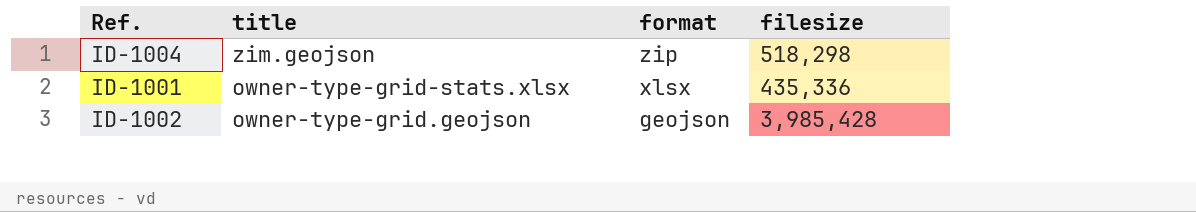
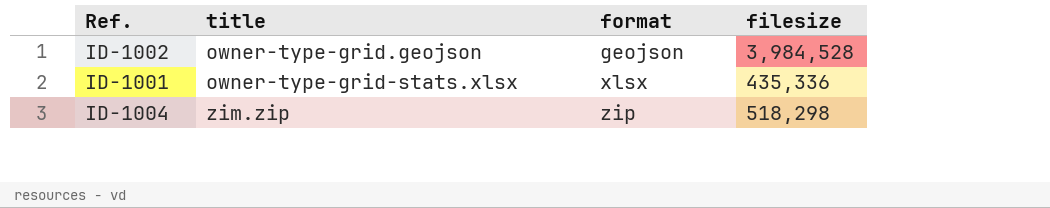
row order: format descending -> format ascending
ID-1002 | filesize: 3,985,428 -> 3,984,528
ID-1004 | title: zim.geojson -> zim.zip

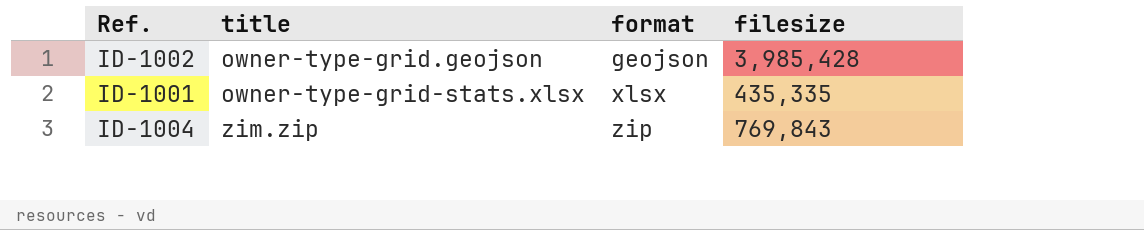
ID-1002 | filesize: 3,984,528 -> 3,985,428
ID-1001 | filesize: 435,336 -> 435,335
ID-1004 | filesize: 518,298 -> 769,843

